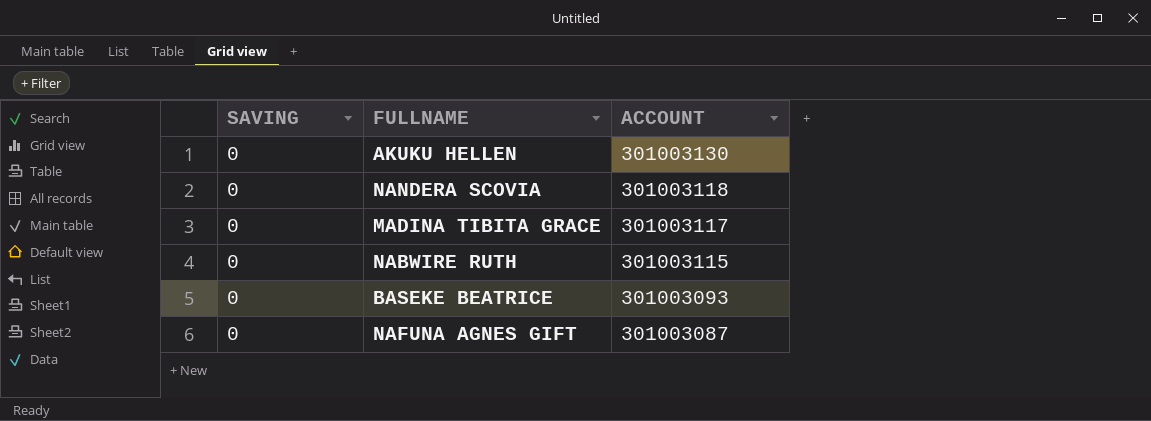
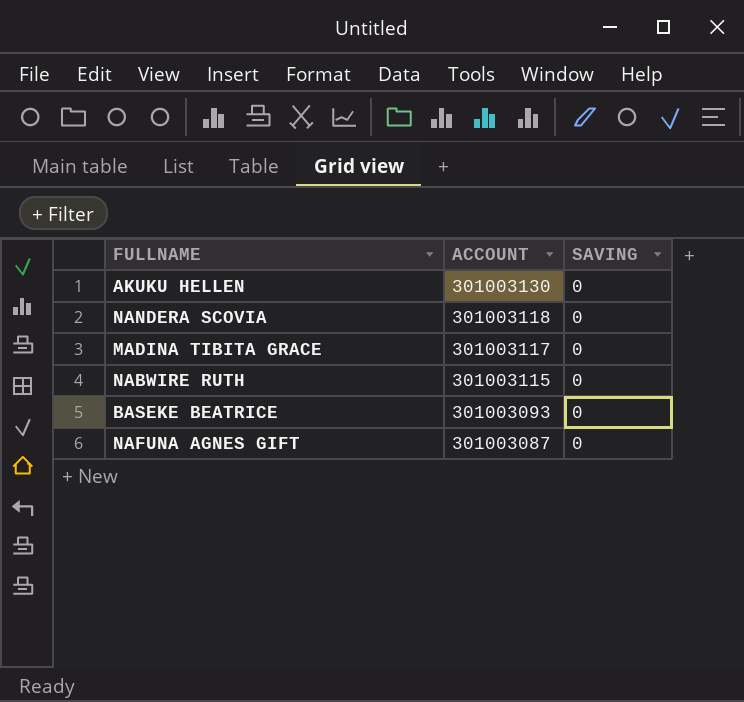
column SAVING | position: 1 -> 3

